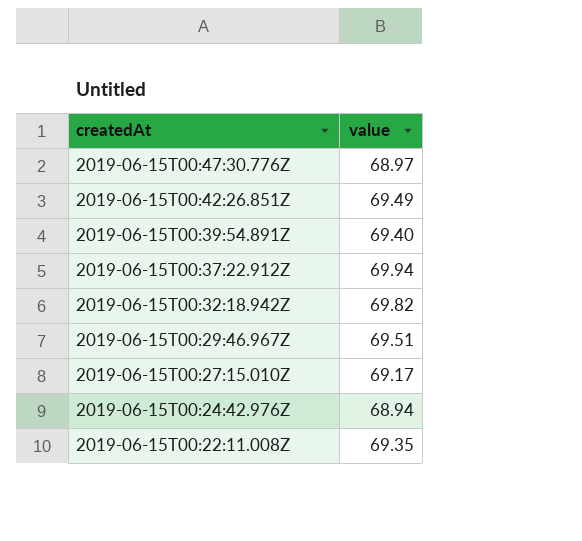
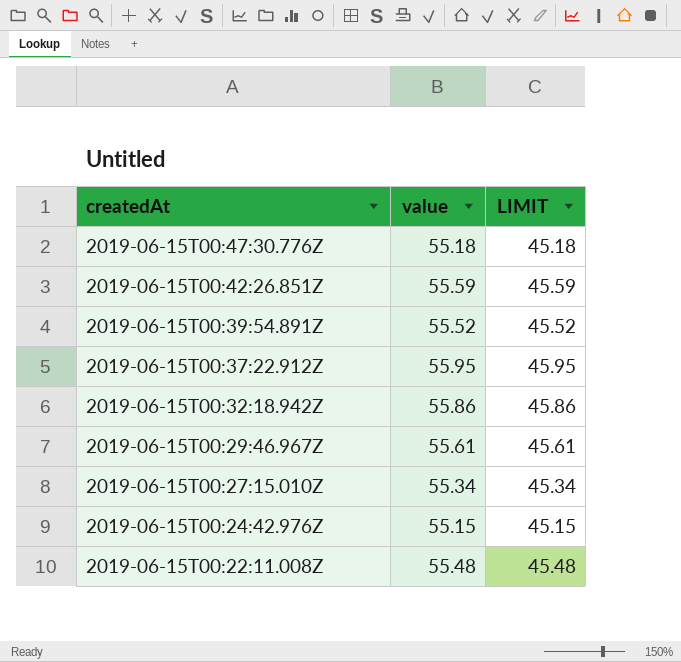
column LIMIT | formula: none -> [value] - 10
2019-06-15T00:47:30.776Z | value: 68.97 -> 55.18
2019-06-15T00:42:26.851Z | value: 69.49 -> 55.59
2019-06-15T00:39:54.891Z | value: 69.40 -> 55.52
2019-06-15T00:37:22.912Z | value: 69.94 -> 55.95
2019-06-15T00:32:18.942Z | value: 69.82 -> 55.86
2019-06-15T00:29:46.967Z | value: 69.51 -> 55.61
2019-06-15T00:27:15.010Z | value: 69.17 -> 55.34
2019-06-15T00:24:42.976Z | value: 68.94 -> 55.15
2019-06-15T00:22:11.008Z | value: 69.35 -> 55.48

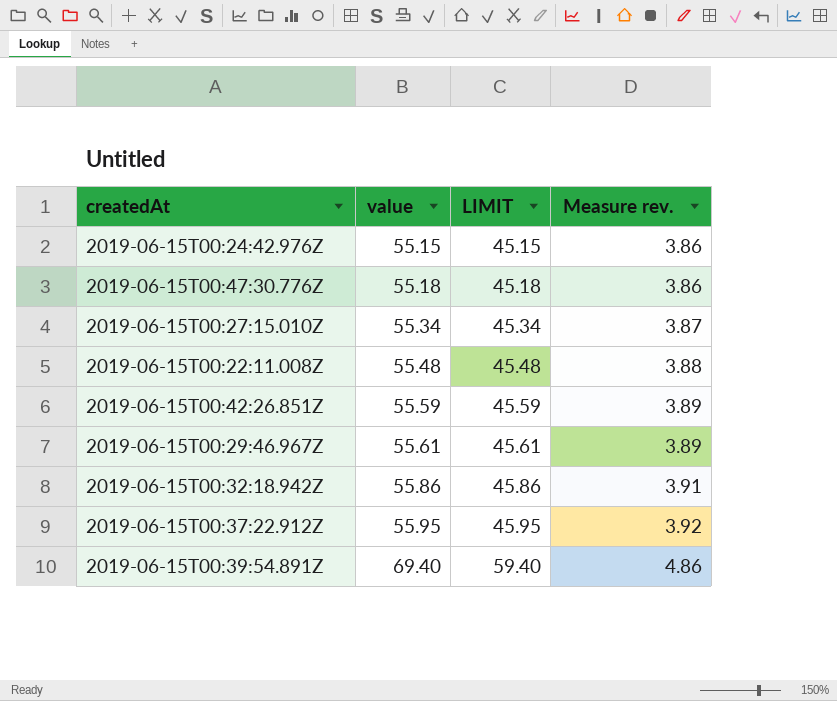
row order: createdAt descending -> value ascending
column Measure rev. | formula: none -> [value] * 0.07
2019-06-15T00:39:54.891Z | value: 55.52 -> 69.40
2019-06-15T00:39:54.891Z | LIMIT: 45.52 -> 59.40

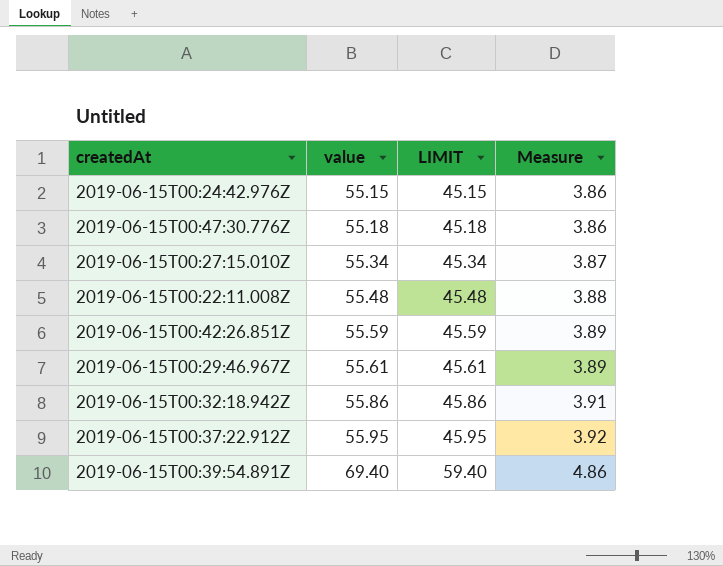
column name: Measure rev. -> Measure

